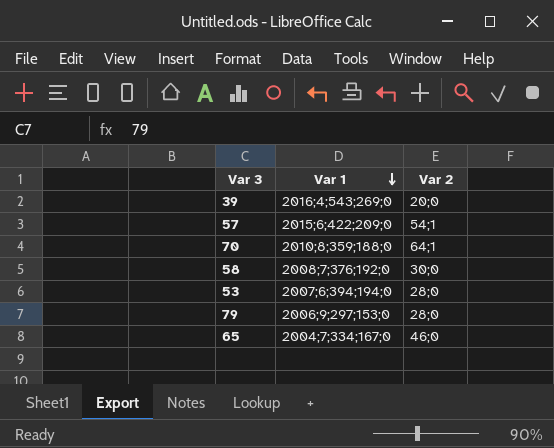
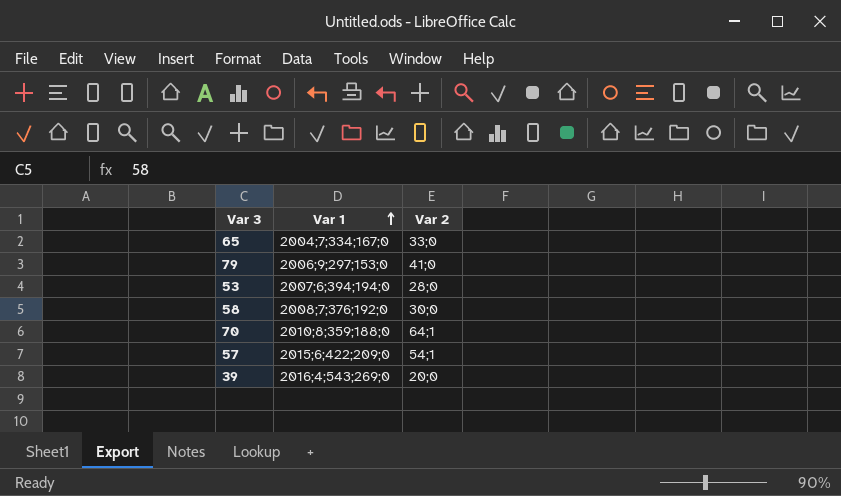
row order: Var 1 descending -> Var 1 ascending
65 | Var 2: 46;0 -> 33;0
79 | Var 2: 28;0 -> 41;0

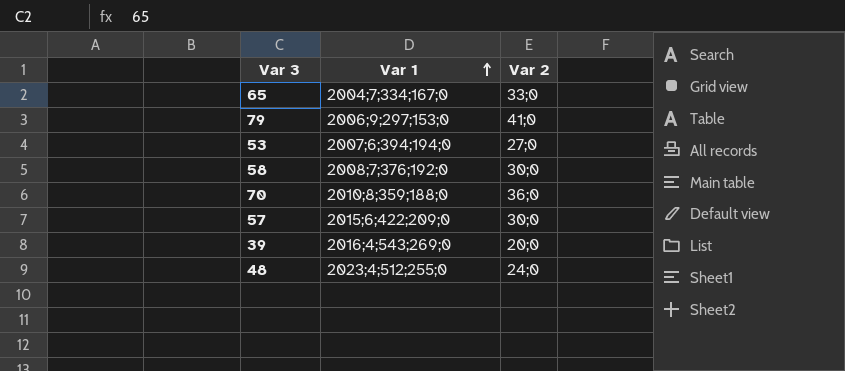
53 | Var 2: 28;0 -> 27;0
70 | Var 2: 64;1 -> 36;0
57 | Var 2: 54;1 -> 30;0
row 48: none -> 2023;4;512;255;0 | 24;0

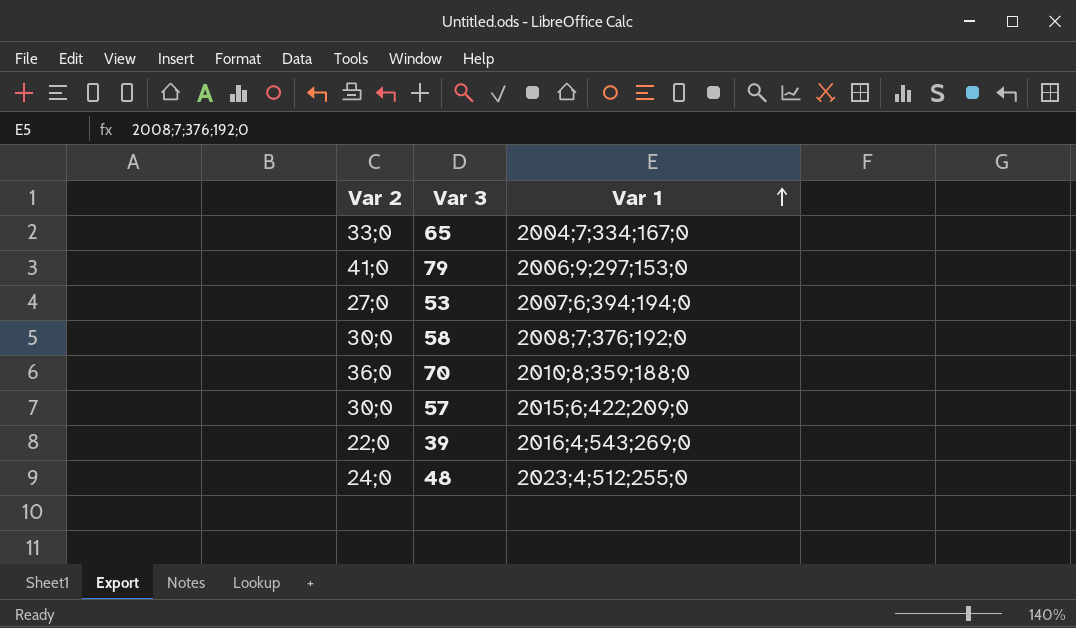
column Var 2 | position: 3 -> 1
39 | Var 2: 20;0 -> 22;0

